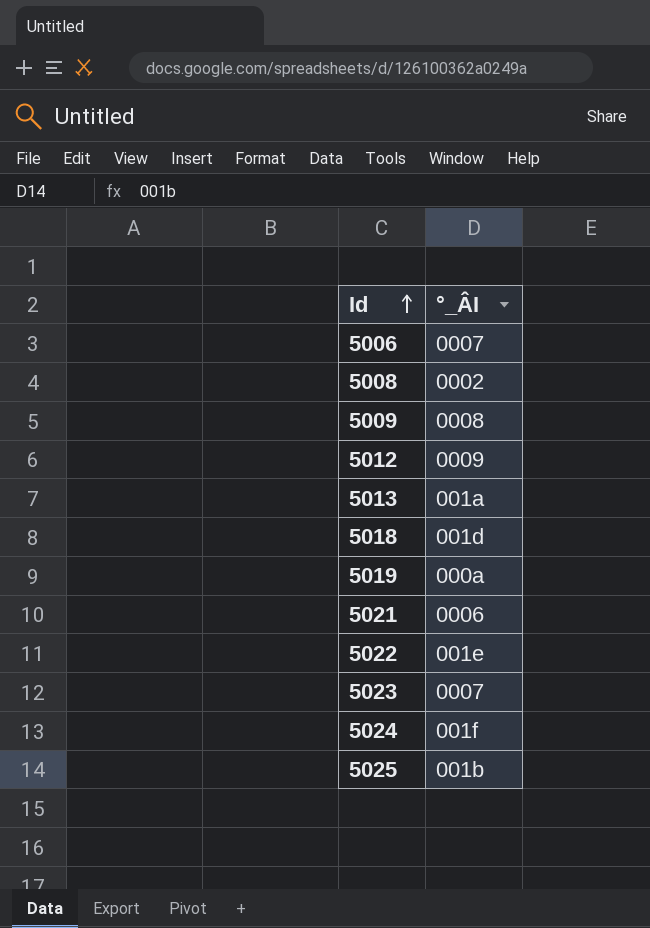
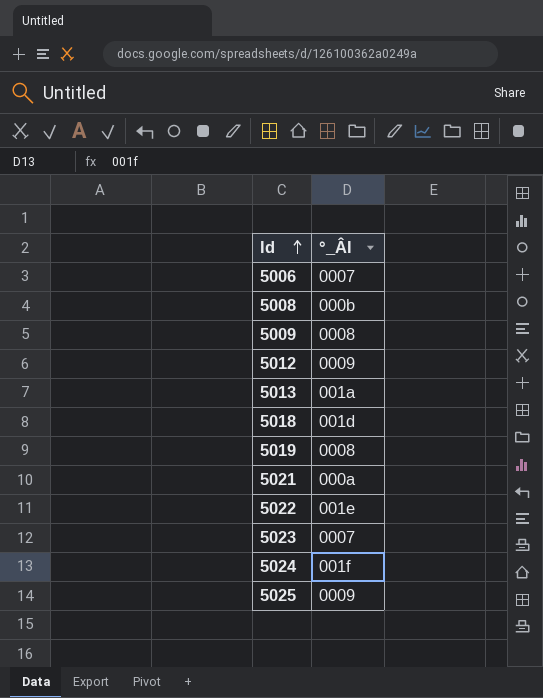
5008 | °_ÂI: 0002 -> 000b
5019 | °_ÂI: 000a -> 0008
5021 | °_ÂI: 0006 -> 000a
5025 | °_ÂI: 001b -> 0009

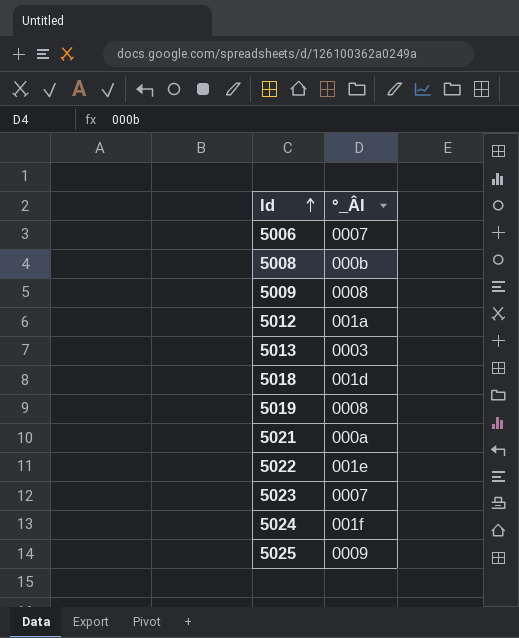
5012 | °_ÂI: 0009 -> 001a
5013 | °_ÂI: 001a -> 0003

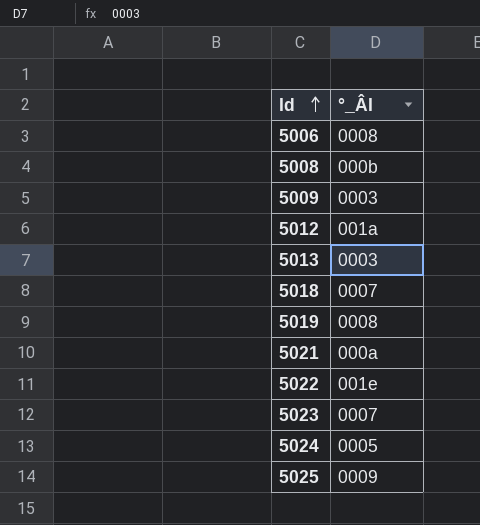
5006 | °_ÂI: 0007 -> 0008
5009 | °_ÂI: 0008 -> 0003
5018 | °_ÂI: 001d -> 0007
5024 | °_ÂI: 001f -> 0005

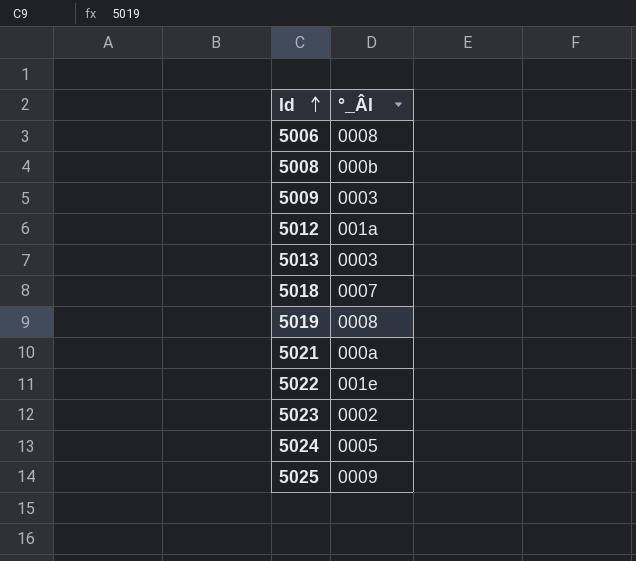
5023 | °_ÂI: 0007 -> 0002

